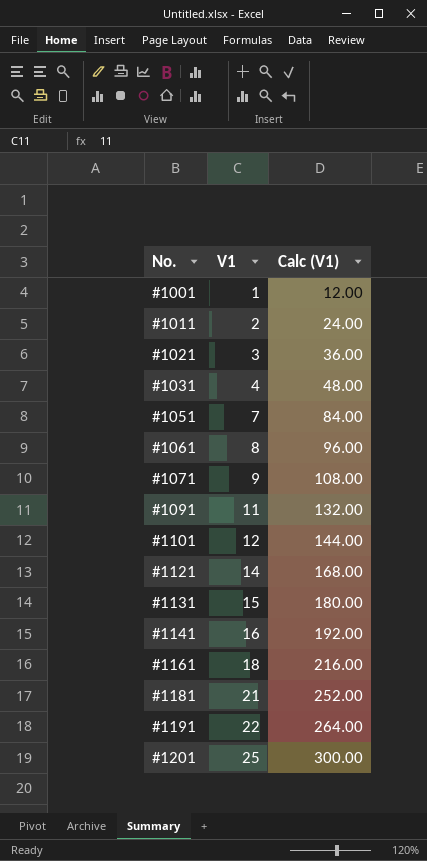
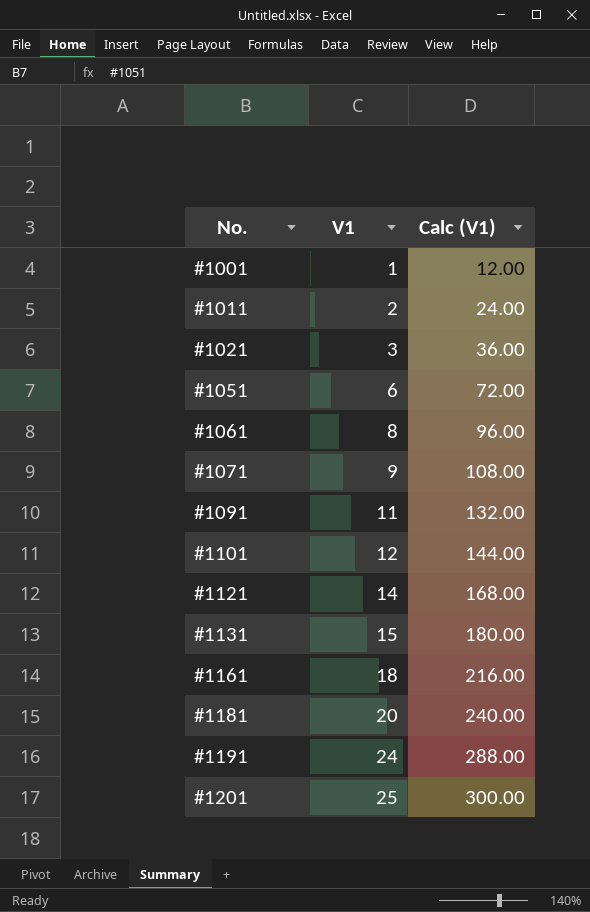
row #1031: 4 | 48.00 -> none
row #1141: 16 | 192.00 -> none
#1051 | V1: 7 -> 6
#1051 | Calc (V1): 84.00 -> 72.00
#1181 | V1: 21 -> 20
#1181 | Calc (V1): 252.00 -> 240.00
#1191 | V1: 22 -> 24
#1191 | Calc (V1): 264.00 -> 288.00

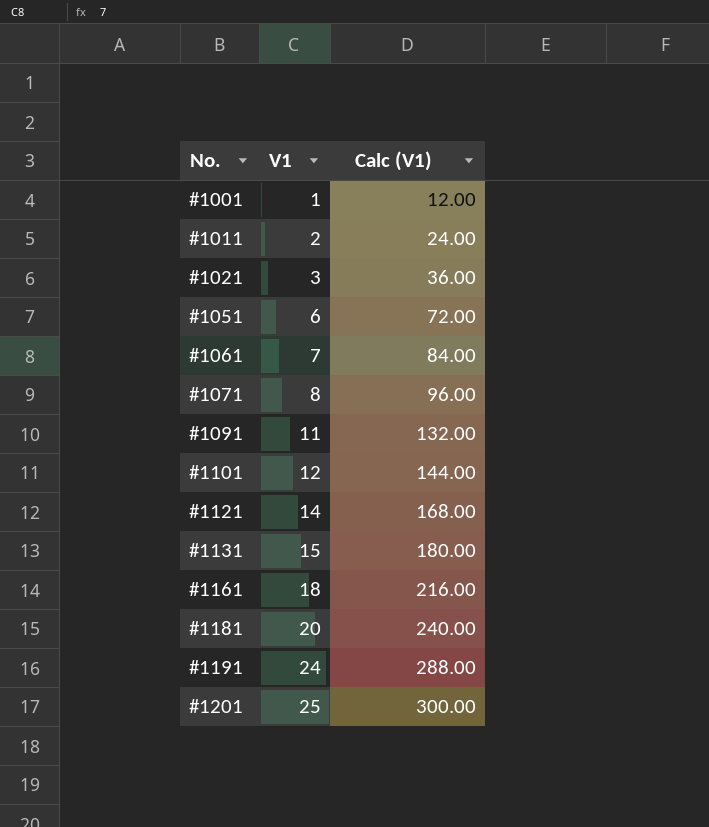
#1061 | V1: 8 -> 7
#1061 | Calc (V1): 96.00 -> 84.00
#1071 | V1: 9 -> 8
#1071 | Calc (V1): 108.00 -> 96.00

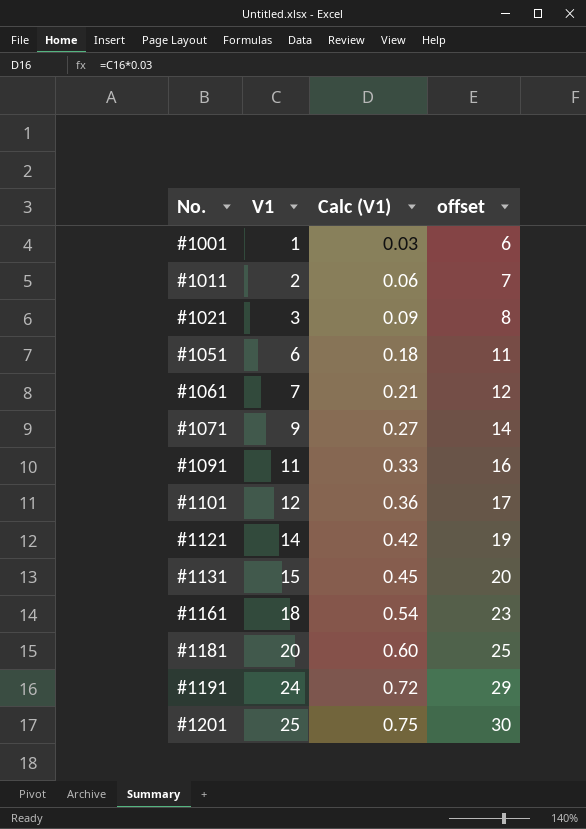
column Calc (V1) | formula: [V1] * 12 -> [V1] * 0.03
column offset | formula: none -> [V1] + 5
#1071 | V1: 8 -> 9

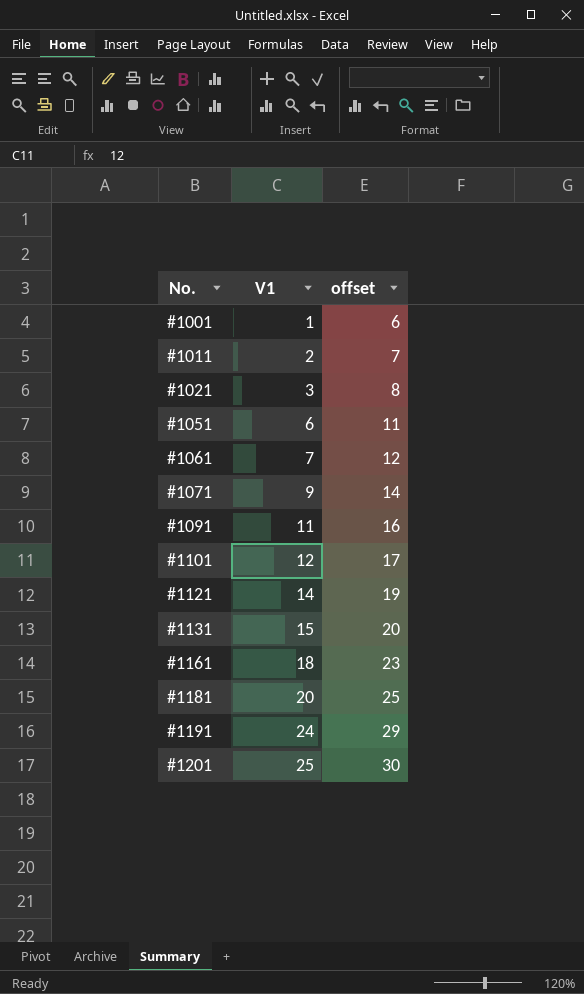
column Calc (V1) | formula: [V1] * 0.03 -> none

